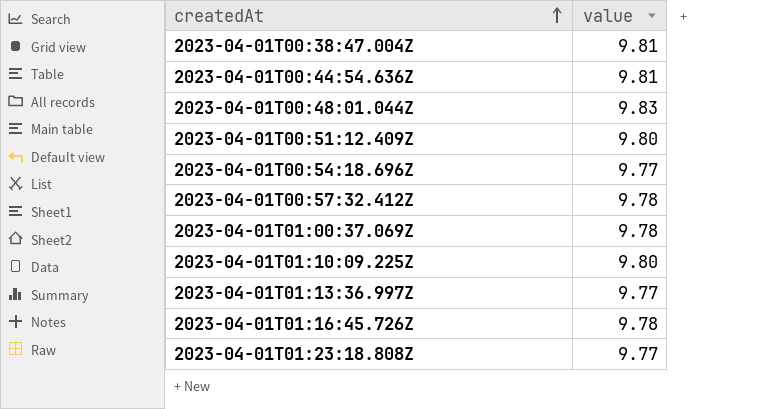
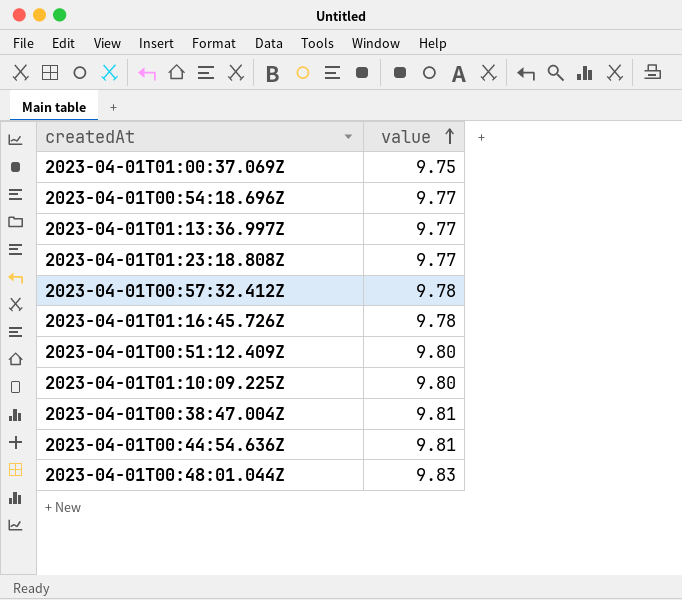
row order: createdAt ascending -> value ascending
2023-04-01T01:00:37.069Z | value: 9.78 -> 9.75

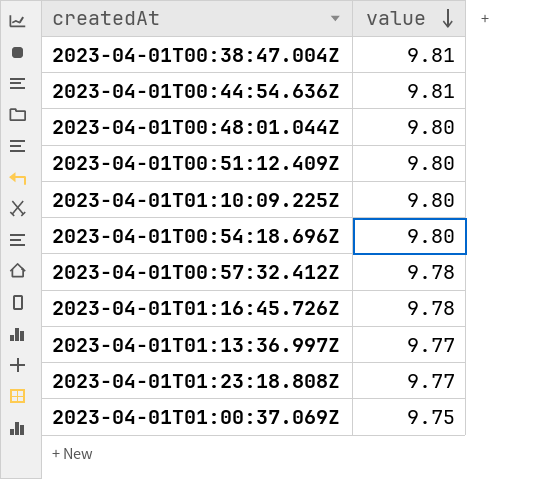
row order: value ascending -> value descending
2023-04-01T00:48:01.044Z | value: 9.83 -> 9.80
2023-04-01T00:54:18.696Z | value: 9.77 -> 9.80

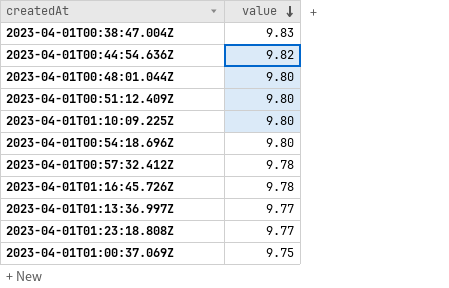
2023-04-01T00:38:47.004Z | value: 9.81 -> 9.83
2023-04-01T00:44:54.636Z | value: 9.81 -> 9.82

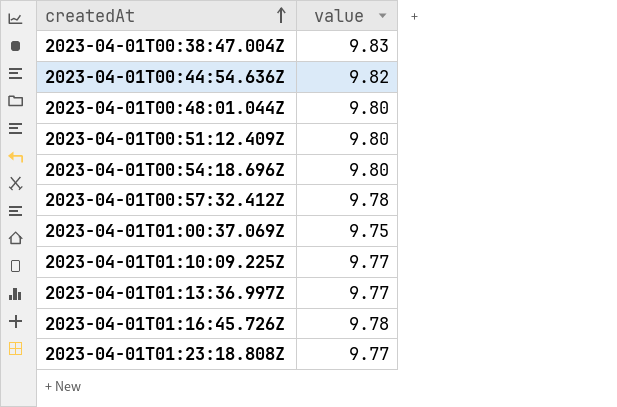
row order: value descending -> createdAt ascending
2023-04-01T01:10:09.225Z | value: 9.80 -> 9.77

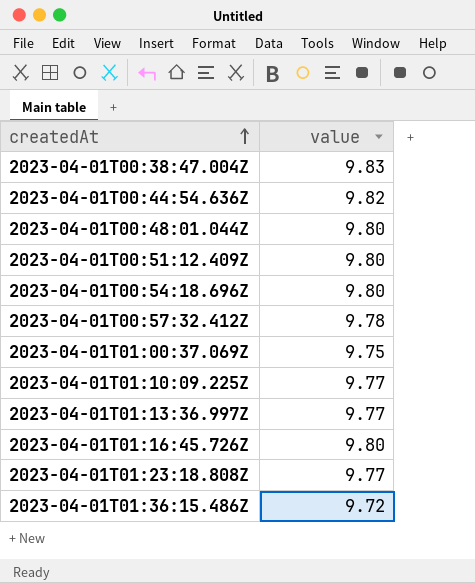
2023-04-01T01:16:45.726Z | value: 9.78 -> 9.80
row 2023-04-01T01:36:15.486Z: none -> 9.72

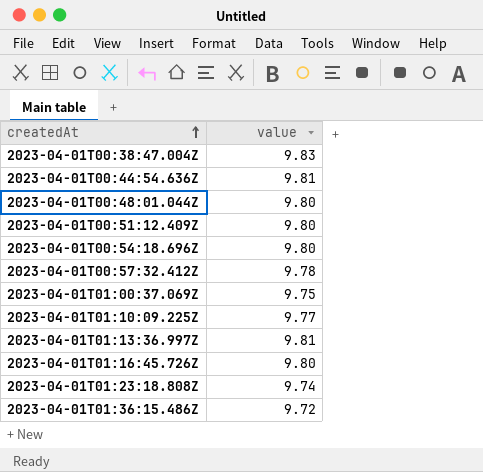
2023-04-01T00:44:54.636Z | value: 9.82 -> 9.81
2023-04-01T01:13:36.997Z | value: 9.77 -> 9.81
2023-04-01T01:23:18.808Z | value: 9.77 -> 9.74

